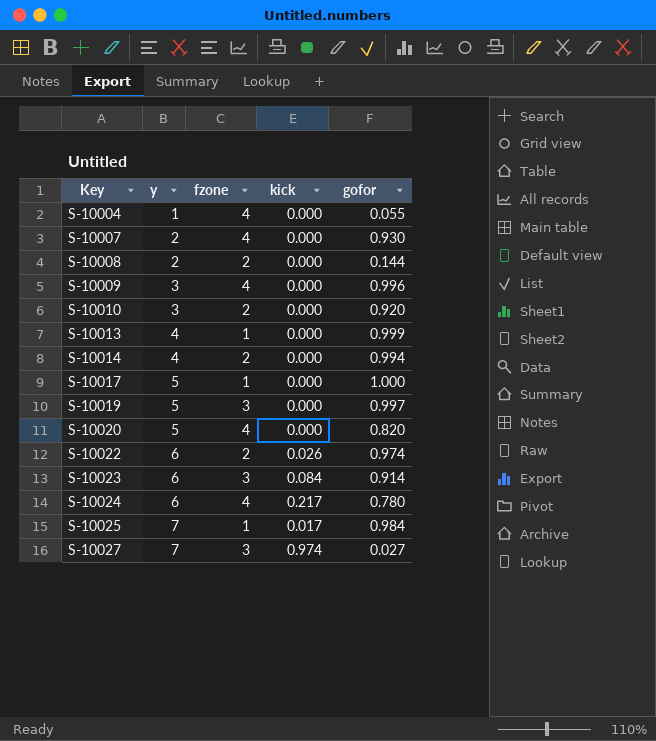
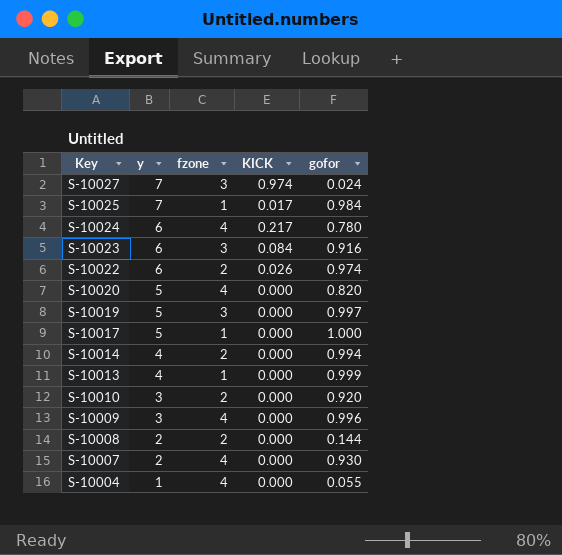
row order: Key ascending -> Key descending
column name: kick -> KICK
S-10027 | gofor: 0.027 -> 0.024
S-10023 | gofor: 0.914 -> 0.916

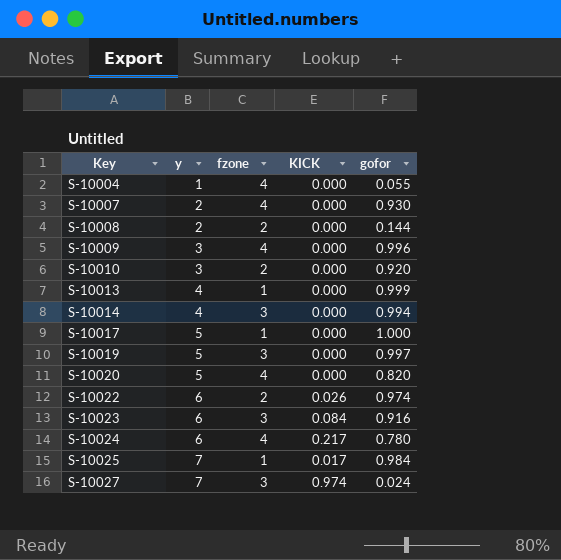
row order: Key descending -> Key ascending
S-10014 | fzone: 2 -> 3

